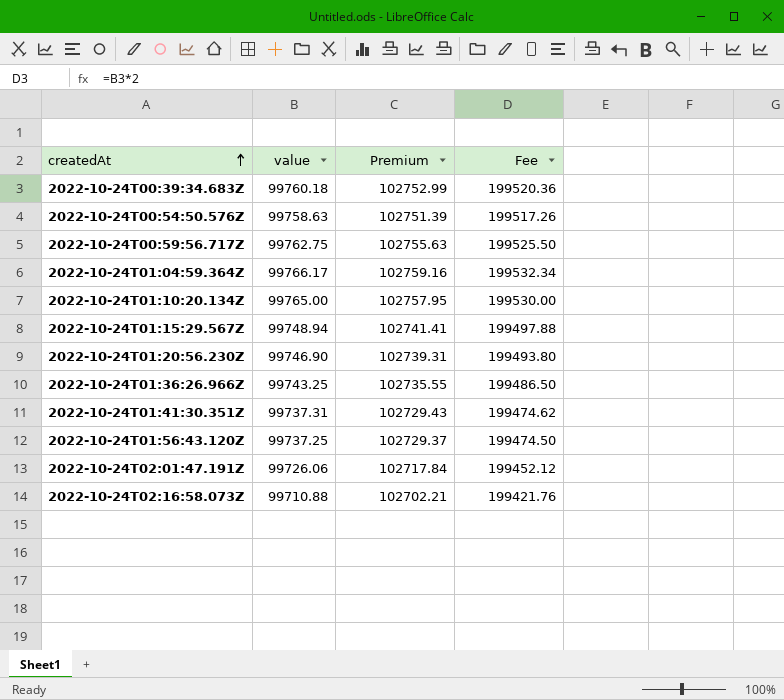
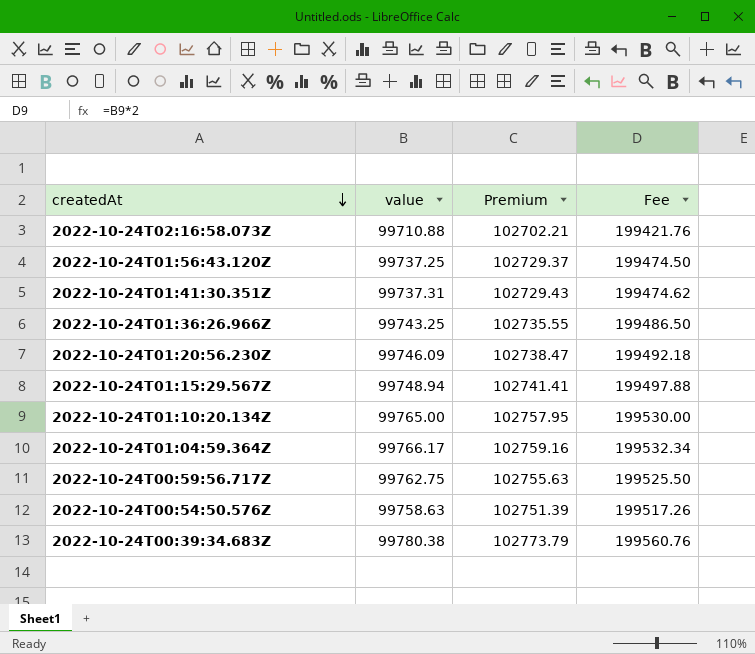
row order: createdAt ascending -> createdAt descending
row 2022-10-24T02:01:47.191Z: 99726.06 | 102717.84 | 199452.12 -> none
2022-10-24T01:20:56.230Z | value: 99746.90 -> 99746.09
2022-10-24T01:20:56.230Z | Premium: 102739.31 -> 102738.47
2022-10-24T01:20:56.230Z | Fee: 199493.80 -> 199492.18
2022-10-24T00:39:34.683Z | value: 99760.18 -> 99780.38
2022-10-24T00:39:34.683Z | Premium: 102752.99 -> 102773.79
2022-10-24T00:39:34.683Z | Fee: 199520.36 -> 199560.76

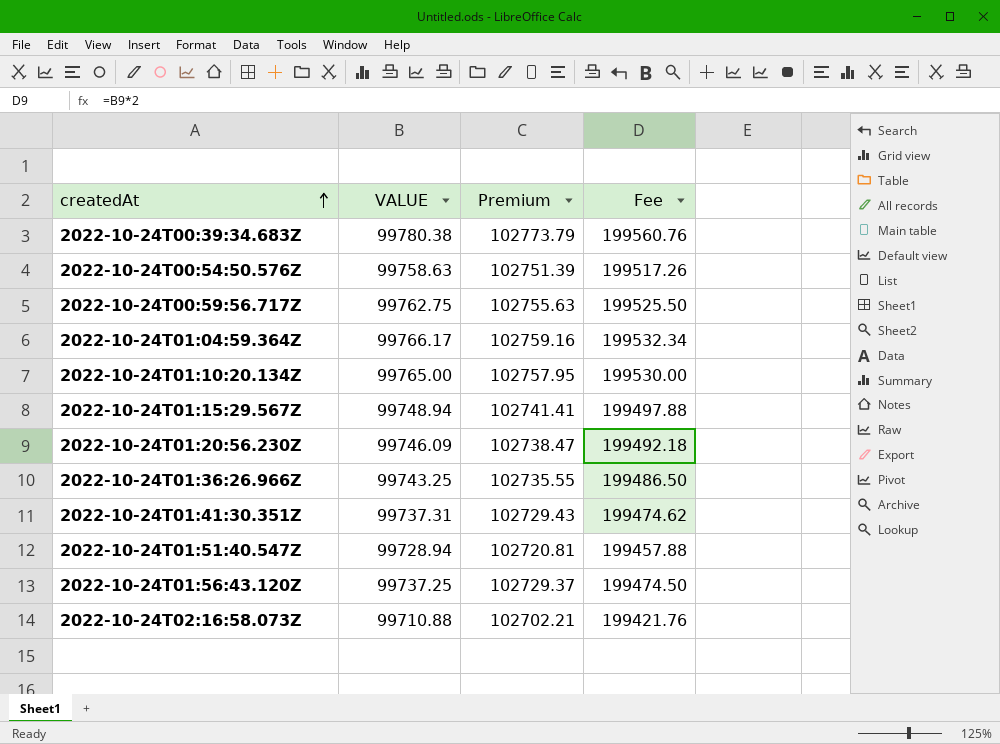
row order: createdAt descending -> createdAt ascending
column name: value -> VALUE
row 2022-10-24T01:51:40.547Z: none -> 99728.94 | 102720.81 | 199457.88

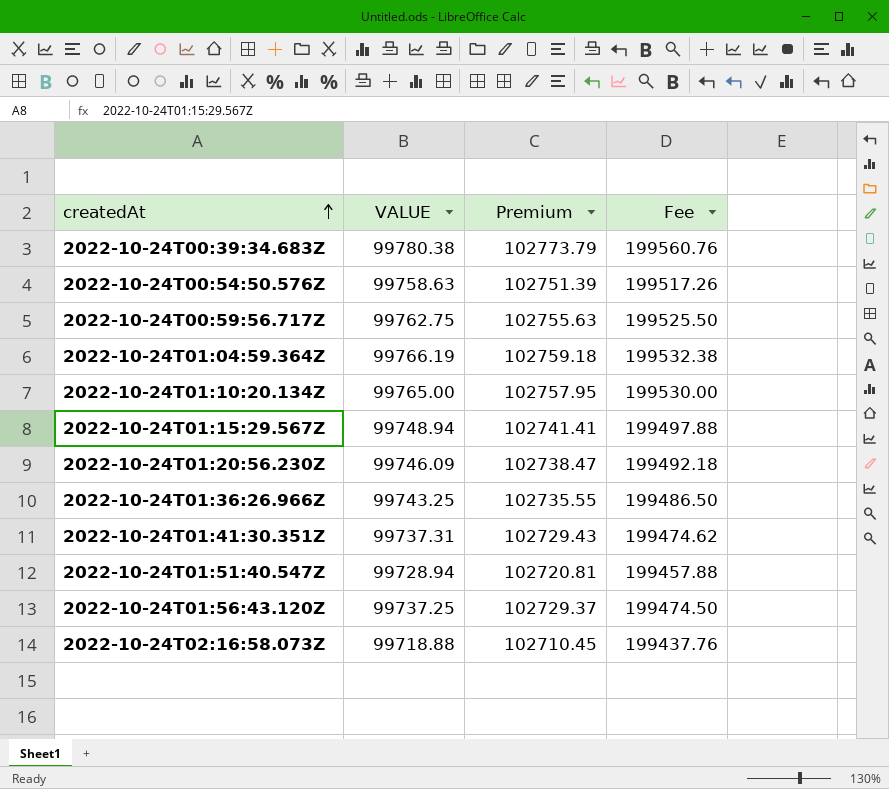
2022-10-24T01:04:59.364Z | VALUE: 99766.17 -> 99766.19
2022-10-24T01:04:59.364Z | Premium: 102759.16 -> 102759.18
2022-10-24T01:04:59.364Z | Fee: 199532.34 -> 199532.38
2022-10-24T02:16:58.073Z | VALUE: 99710.88 -> 99718.88
2022-10-24T02:16:58.073Z | Premium: 102702.21 -> 102710.45
2022-10-24T02:16:58.073Z | Fee: 199421.76 -> 199437.76

